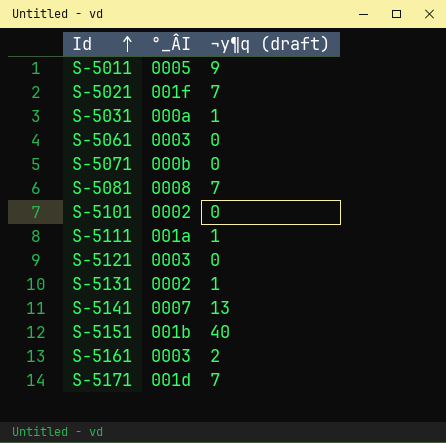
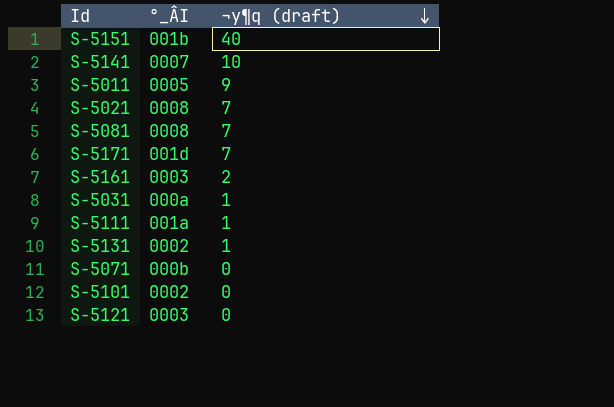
row order: Id ascending -> ¬y¶q (draft) descending
row S-5061: 0003 | 0 -> none
S-5141 | ¬y¶q (draft): 13 -> 10
S-5021 | °_ÂI: 001f -> 0008

